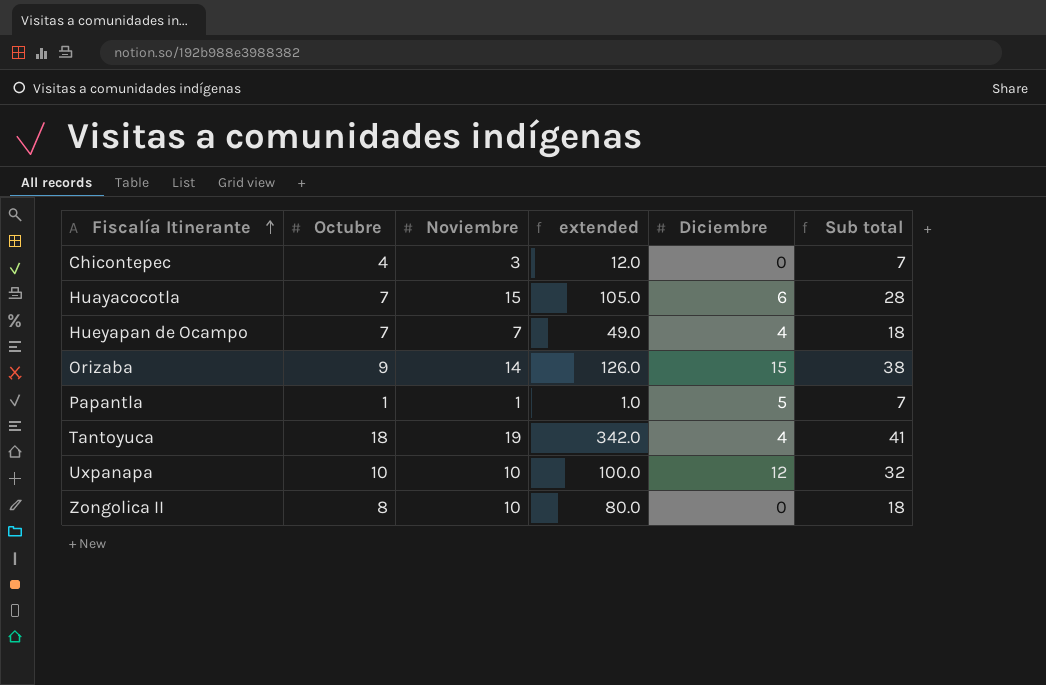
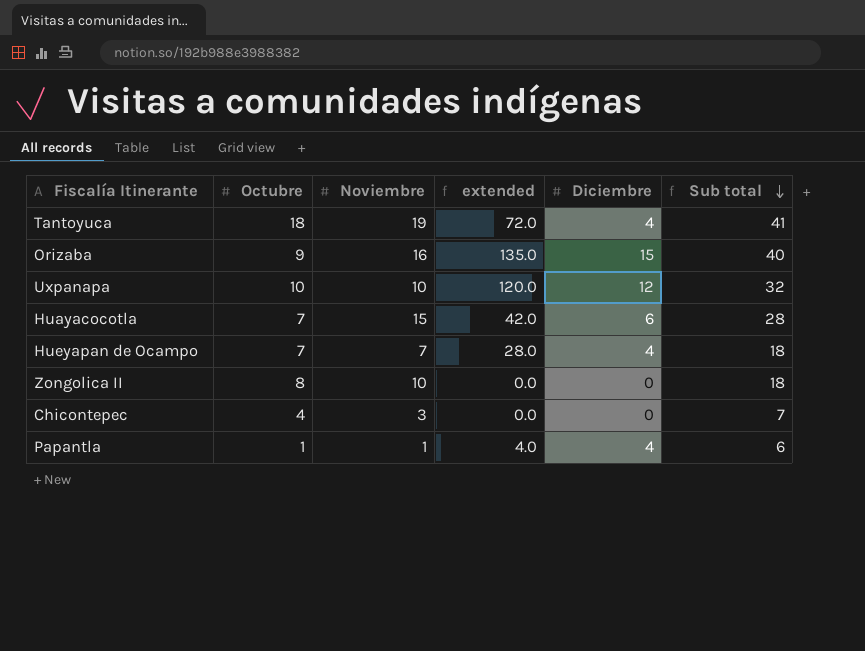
row order: Fiscalía Itinerante ascending -> Sub total descending
column extended | formula: [Octubre] * [Noviembre] -> [Octubre] * [Diciembre]
Orizaba | Noviembre: 14 -> 16
Orizaba | Sub total: 38 -> 40
Papantla | Diciembre: 5 -> 4
Papantla | Sub total: 7 -> 6

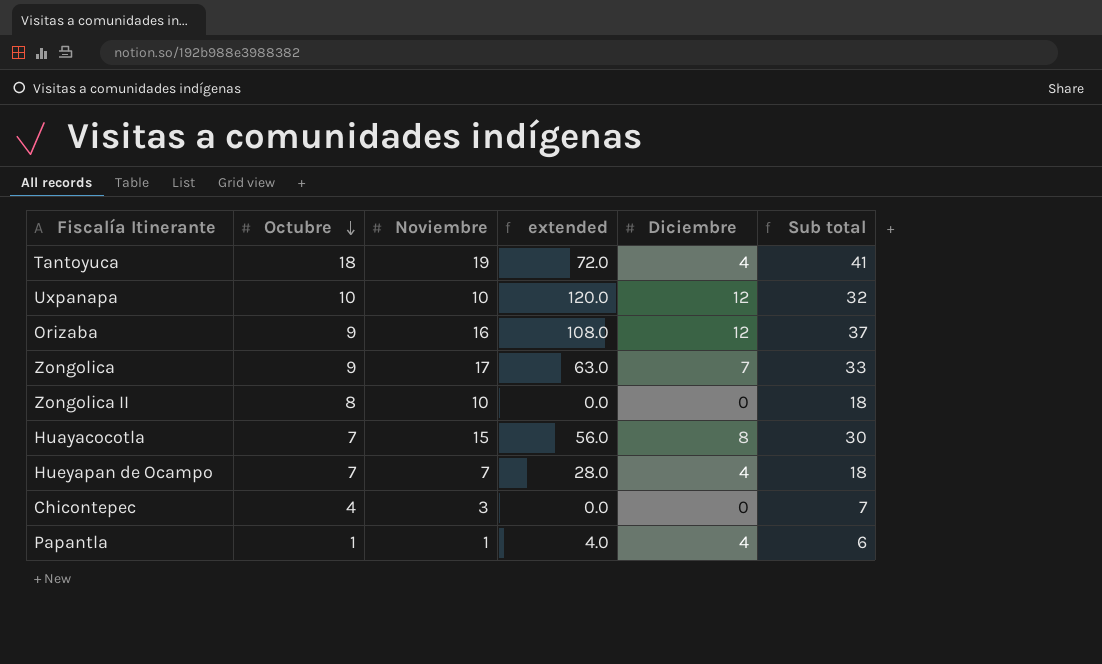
row order: Sub total descending -> Octubre descending
Orizaba | extended: 135.0 -> 108.0
Orizaba | Diciembre: 15 -> 12
Orizaba | Sub total: 40 -> 37
row Zongolica: none -> 9 | 17 | 63.0 | 7 | 33
Huayacocotla | extended: 42.0 -> 56.0
Huayacocotla | Diciembre: 6 -> 8
Huayacocotla | Sub total: 28 -> 30

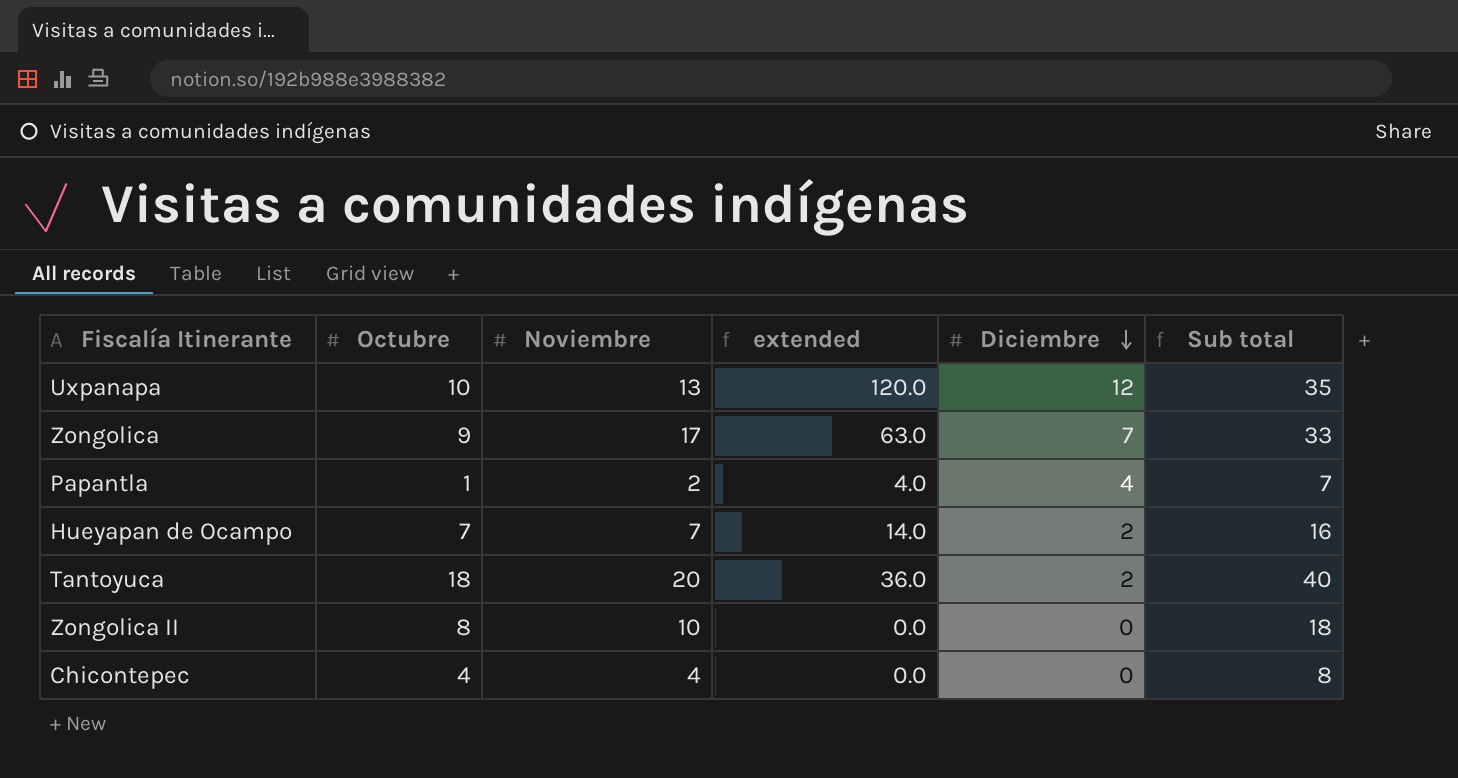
row order: Octubre descending -> Diciembre descending
row Orizaba: 9 | 16 | 108.0 | 12 | 37 -> none
row Huayacocotla: 7 | 15 | 56.0 | 8 | 30 -> none
Uxpanapa | Noviembre: 10 -> 13
Uxpanapa | Sub total: 32 -> 35
Papantla | Noviembre: 1 -> 2
Papantla | Sub total: 6 -> 7
Hueyapan de Ocampo | extended: 28.0 -> 14.0
Hueyapan de Ocampo | Diciembre: 4 -> 2
Hueyapan de Ocampo | Sub total: 18 -> 16
Tantoyuca | Noviembre: 19 -> 20
Tantoyuca | extended: 72.0 -> 36.0
Tantoyuca | Diciembre: 4 -> 2
Tantoyuca | Sub total: 41 -> 40
Chicontepec | Noviembre: 3 -> 4
Chicontepec | Sub total: 7 -> 8

